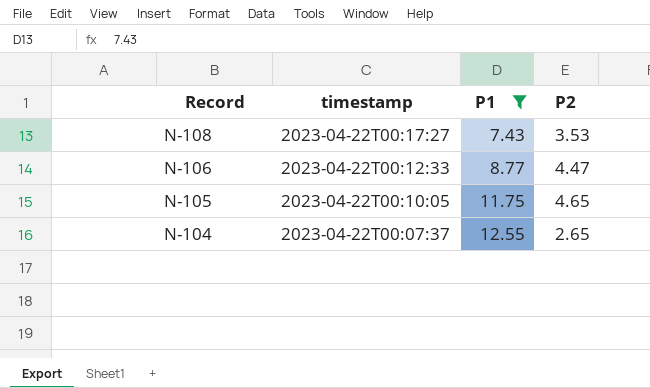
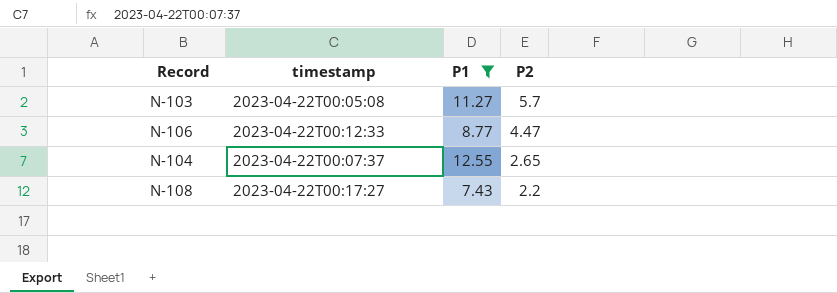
row order: Record descending -> P2 descending
row N-105: 2023-04-22T00:10:05 | 11.75 | 4.65 -> none
row N-103: none -> 2023-04-22T00:05:08 | 11.27 | 5.7
N-108 | P2: 3.53 -> 2.2

